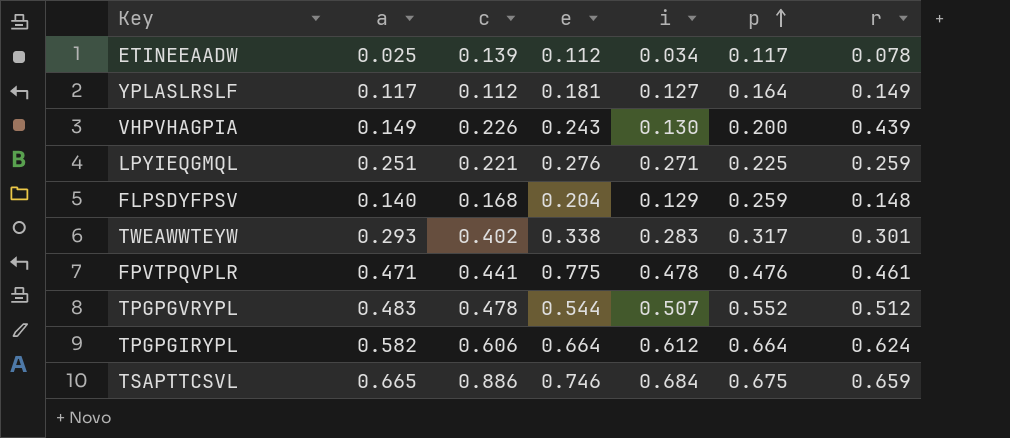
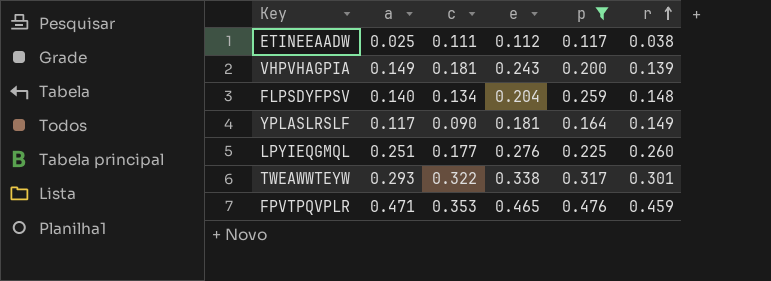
filter: none -> p <= 0.476
row order: p ascending -> r ascending
column i | position: 5 -> none
ETINEEAADW | c: 0.139 -> 0.111
ETINEEAADW | r: 0.078 -> 0.038
VHPVHAGPIA | c: 0.226 -> 0.181
VHPVHAGPIA | r: 0.439 -> 0.139
FLPSDYFPSV | c: 0.168 -> 0.134
YPLASLRSLF | c: 0.112 -> 0.090
LPYIEQGMQL | c: 0.221 -> 0.177
LPYIEQGMQL | r: 0.259 -> 0.260
TWEAWWTEYW | c: 0.402 -> 0.322
FPVTPQVPLR | c: 0.441 -> 0.353
FPVTPQVPLR | e: 0.775 -> 0.465
FPVTPQVPLR | r: 0.461 -> 0.459

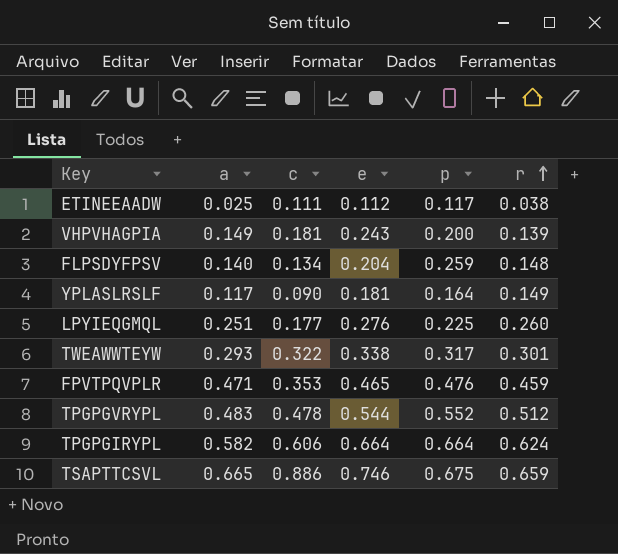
filter: p <= 0.476 -> none

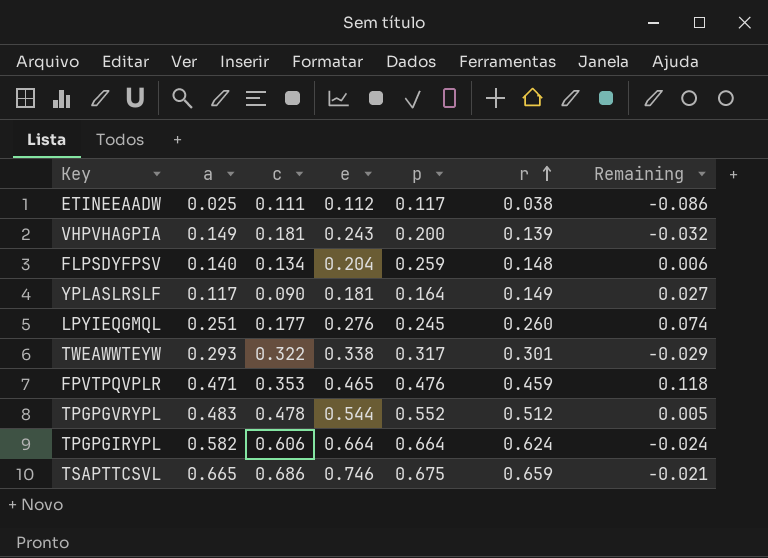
column Remaining | formula: none -> [a] - [c]
LPYIEQGMQL | p: 0.225 -> 0.245
TSAPTTCSVL | c: 0.886 -> 0.686

